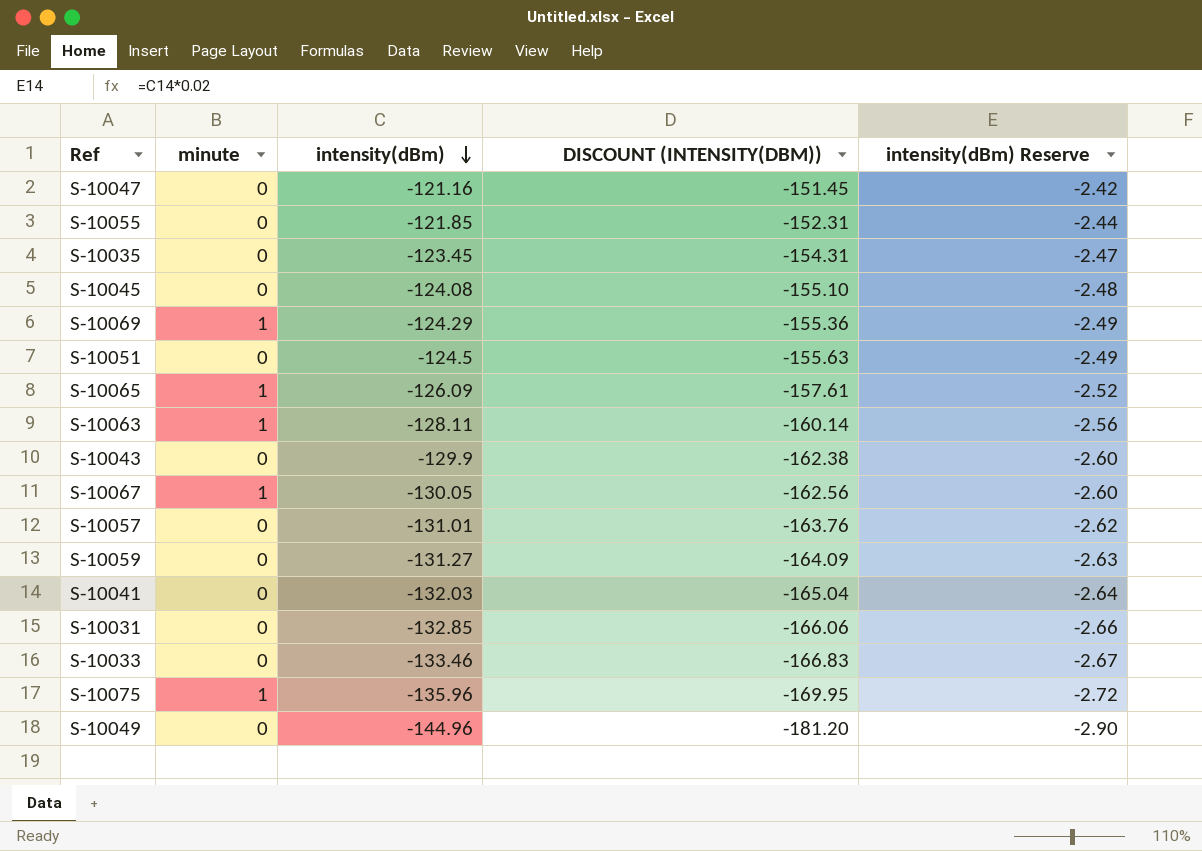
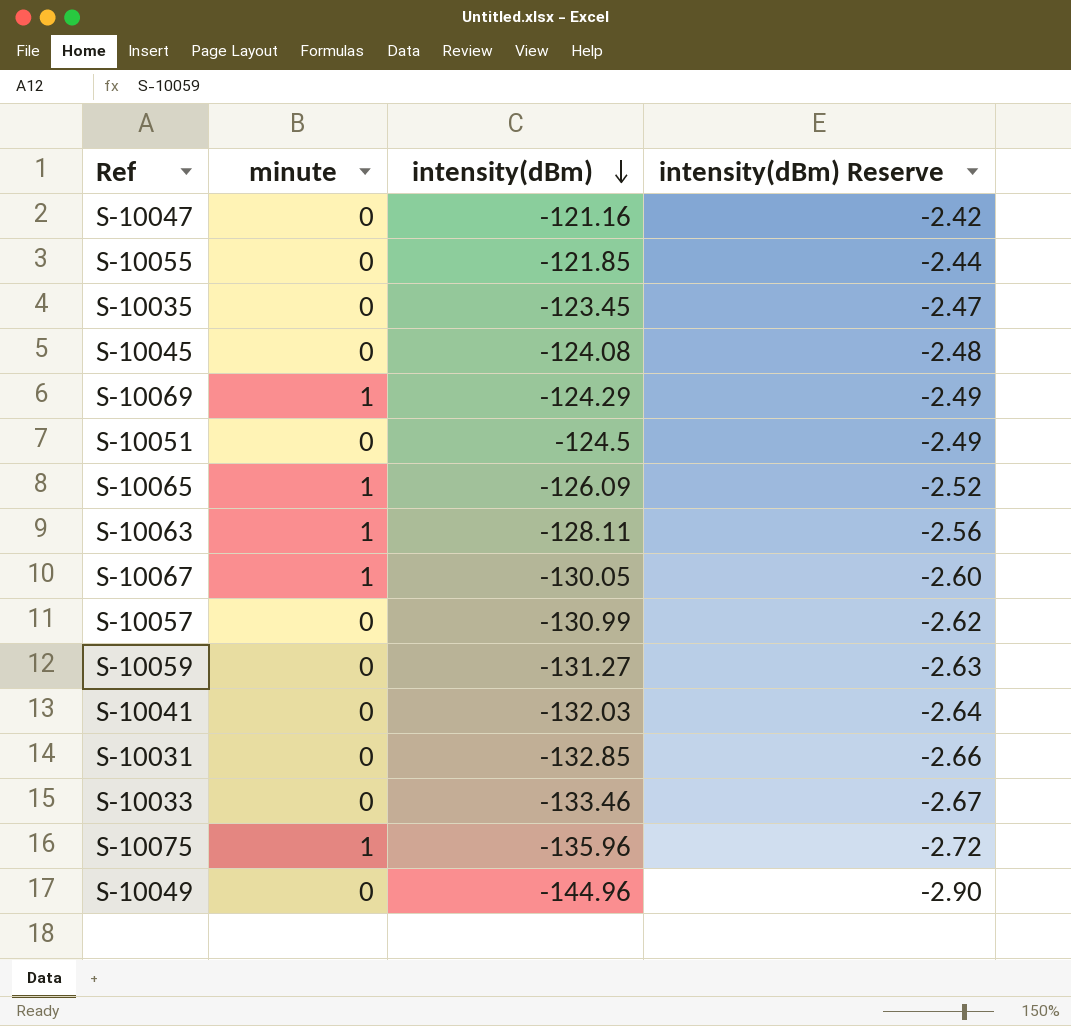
column DISCOUNT (INTENSITY(DBM)) | formula: [intensity(dBm)] * 1.25 -> none
row S-10043: 0 | -129.9 | -162.38 | -2.60 -> none
S-10057 | intensity(dBm): -131.01 -> -130.99

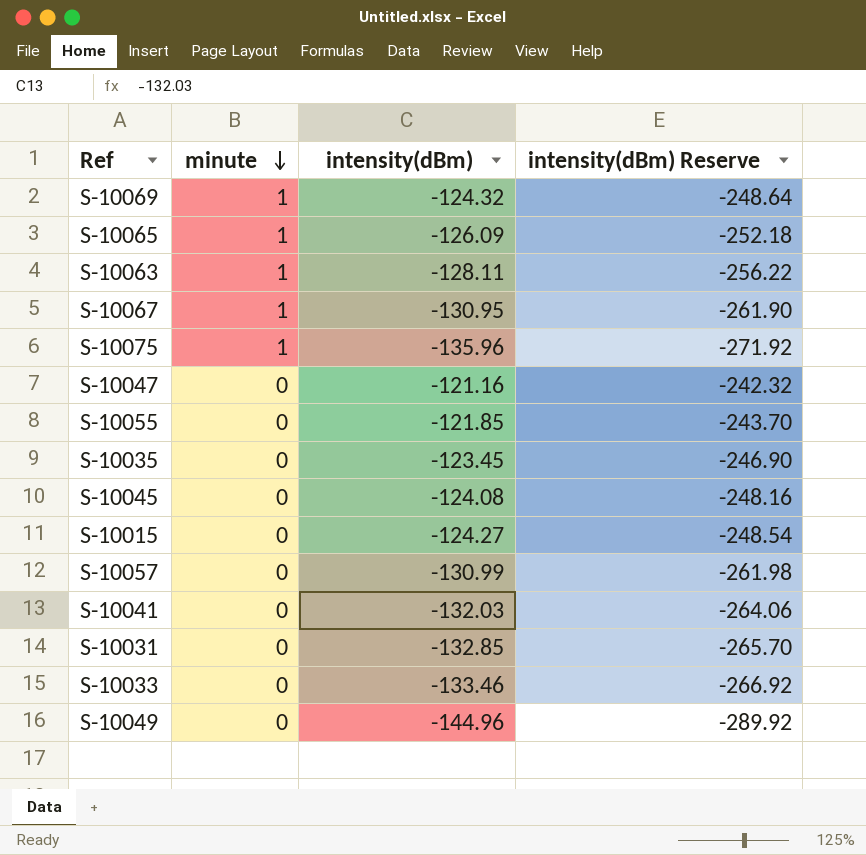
row order: intensity(dBm) descending -> minute descending
column intensity(dBm) Reserve | formula: [intensity(dBm)] * 0.02 -> [intensity(dBm)] * 2
row S-10051: 0 | -124.5 | -2.49 -> none
row S-10059: 0 | -131.27 | -2.63 -> none
S-10069 | intensity(dBm): -124.29 -> -124.32
S-10067 | intensity(dBm): -130.05 -> -130.95
row S-10015: none -> 0 | -124.27 | -248.54

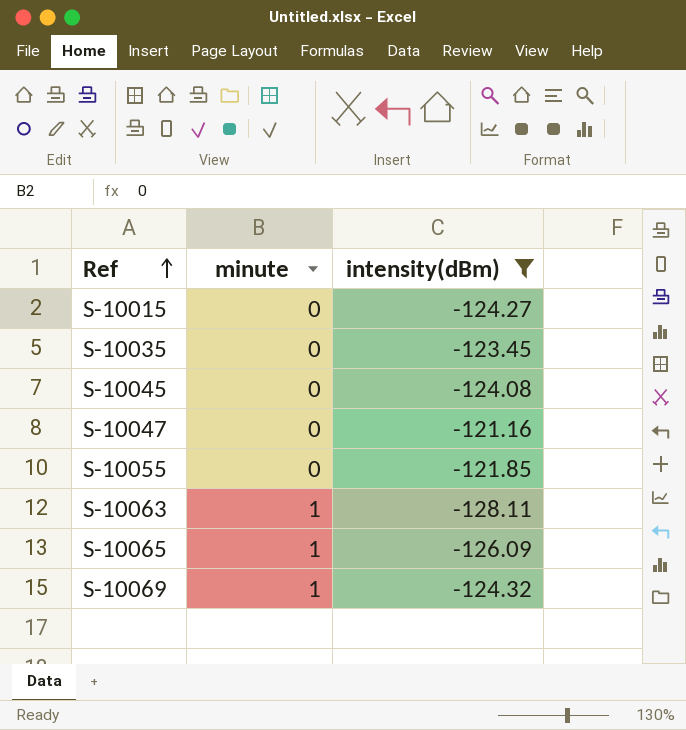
filter: none -> intensity(dBm) >= -128.11
row order: minute descending -> Ref ascending
column intensity(dBm) Reserve | formula: [intensity(dBm)] * 2 -> none

